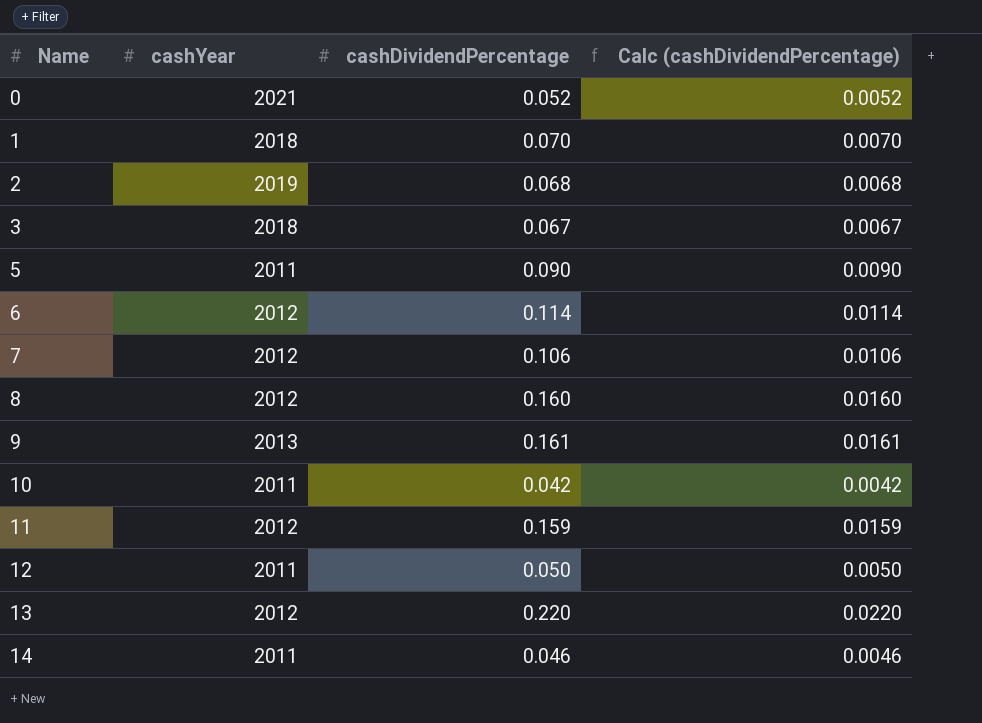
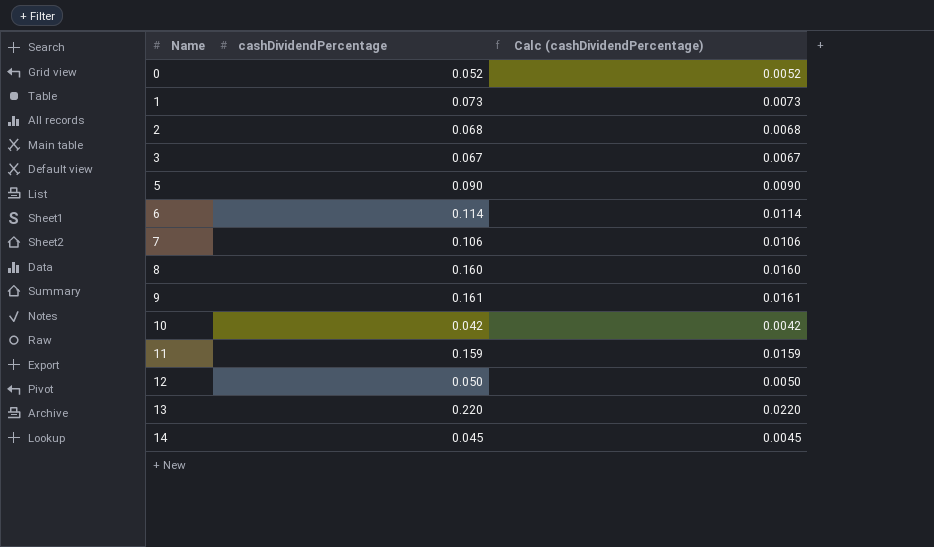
column cashYear | position: 2 -> none
1 | cashDividendPercentage: 0.070 -> 0.073
1 | Calc (cashDividendPercentage): 0.0070 -> 0.0073
14 | cashDividendPercentage: 0.046 -> 0.045
14 | Calc (cashDividendPercentage): 0.0046 -> 0.0045

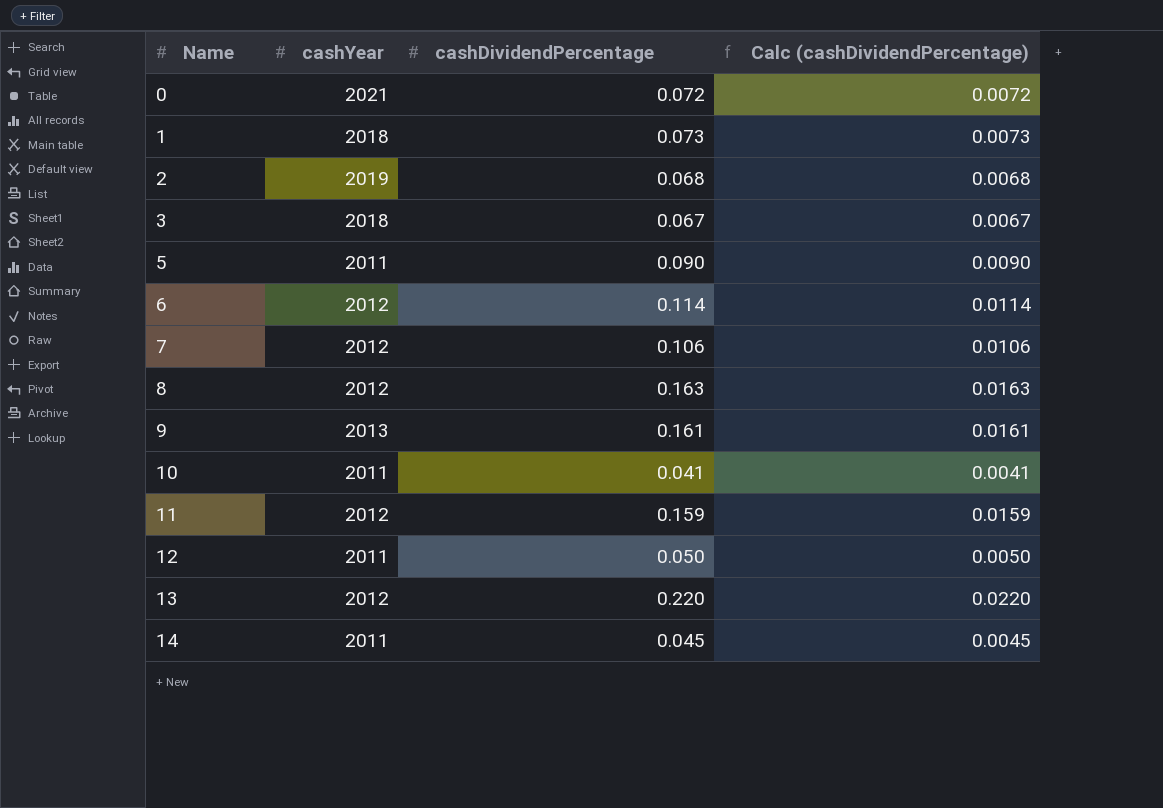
column cashYear | position: none -> 2
0 | cashDividendPercentage: 0.052 -> 0.072
0 | Calc (cashDividendPercentage): 0.0052 -> 0.0072
8 | cashDividendPercentage: 0.160 -> 0.163
8 | Calc (cashDividendPercentage): 0.0160 -> 0.0163
10 | cashDividendPercentage: 0.042 -> 0.041
10 | Calc (cashDividendPercentage): 0.0042 -> 0.0041

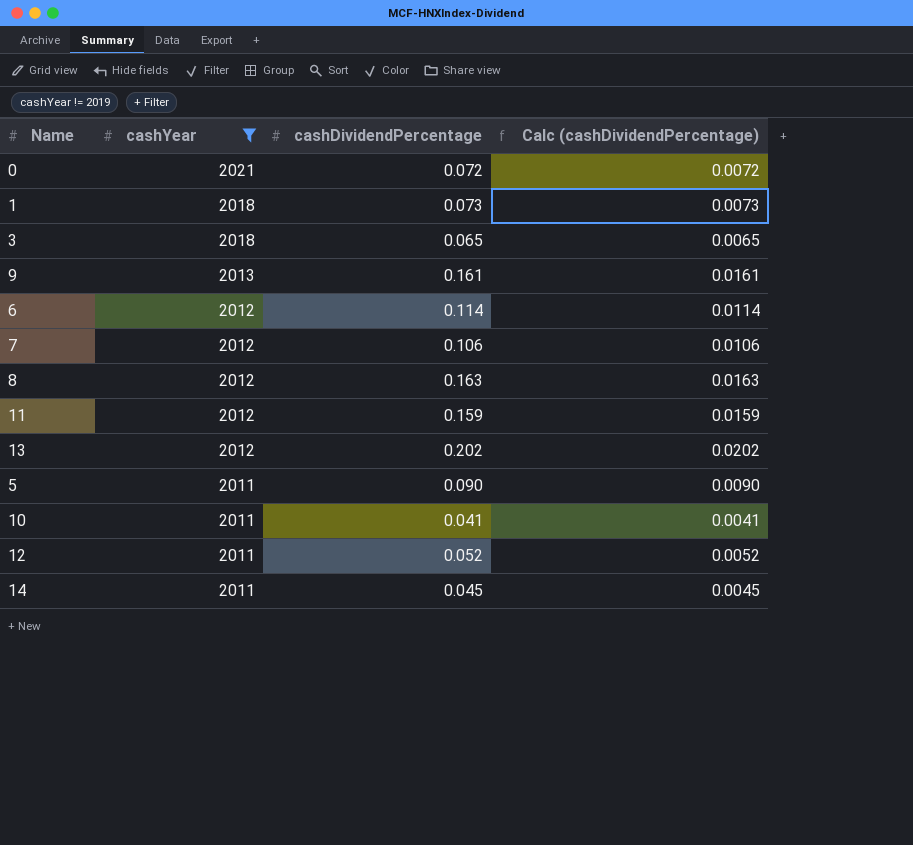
filter: none -> cashYear != 2019
row order: Name ascending -> cashYear descending
3 | cashDividendPercentage: 0.067 -> 0.065
3 | Calc (cashDividendPercentage): 0.0067 -> 0.0065
13 | cashDividendPercentage: 0.220 -> 0.202
13 | Calc (cashDividendPercentage): 0.0220 -> 0.0202
12 | cashDividendPercentage: 0.050 -> 0.052
12 | Calc (cashDividendPercentage): 0.0050 -> 0.0052

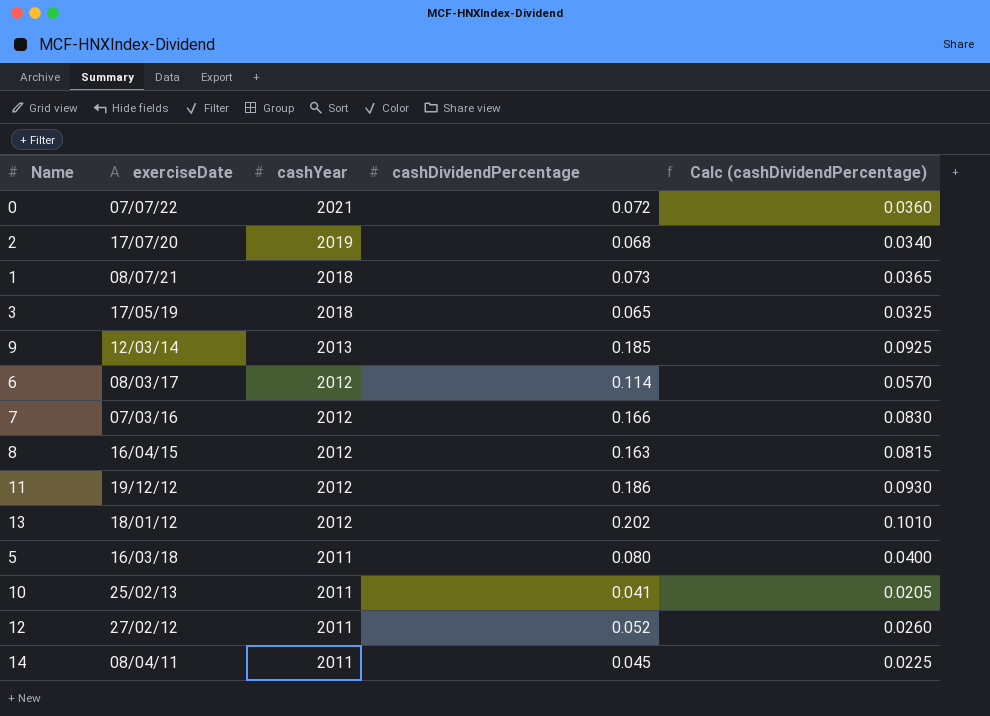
filter: cashYear != 2019 -> none
column exerciseDate | position: none -> 2
column Calc (cashDividendPercentage) | formula: [cashDividendPercentage] * 0.1 -> [cashDividendPercentage] * 0.5
9 | cashDividendPercentage: 0.161 -> 0.185
7 | cashDividendPercentage: 0.106 -> 0.166
11 | cashDividendPercentage: 0.159 -> 0.186
5 | cashDividendPercentage: 0.090 -> 0.080

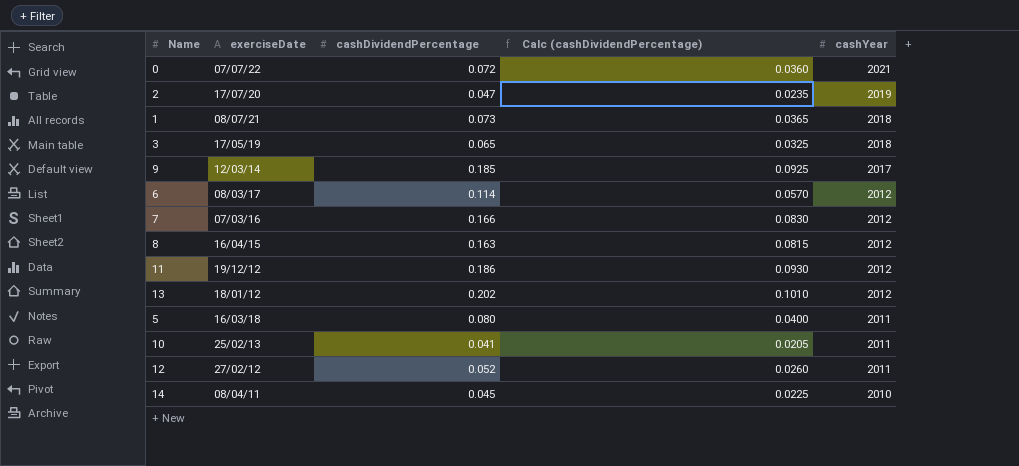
column cashYear | position: 3 -> 5
2 | cashDividendPercentage: 0.068 -> 0.047
2 | Calc (cashDividendPercentage): 0.0340 -> 0.0235
9 | cashYear: 2013 -> 2017
14 | cashYear: 2011 -> 2010

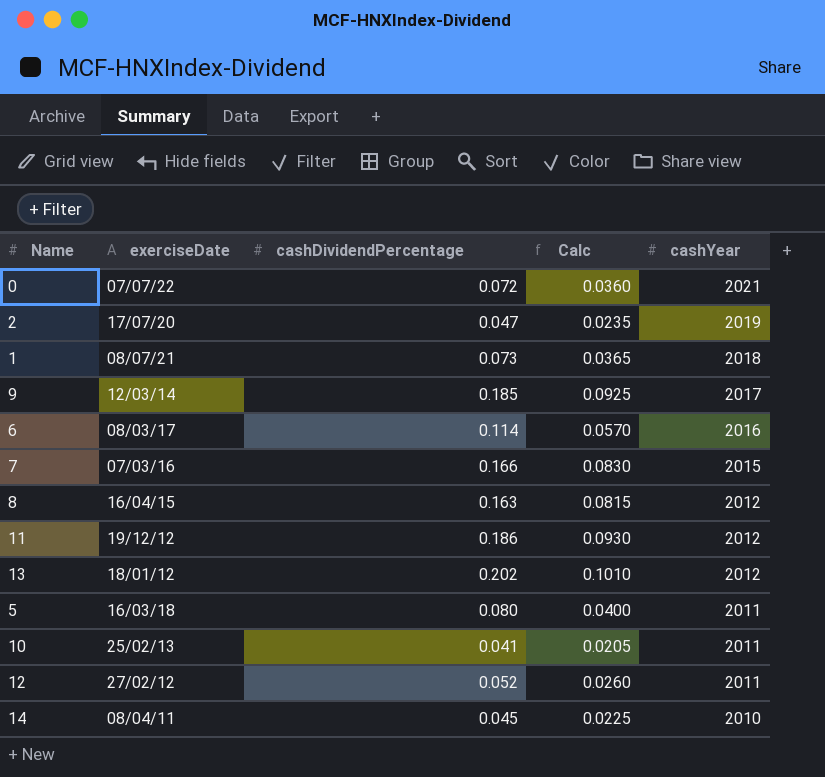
column name: Calc (cashDividendPercentage) -> Calc
row 3: 17/05/19 | 0.065 | 0.0325 | 2018 -> none
6 | cashYear: 2012 -> 2016
7 | cashYear: 2012 -> 2015

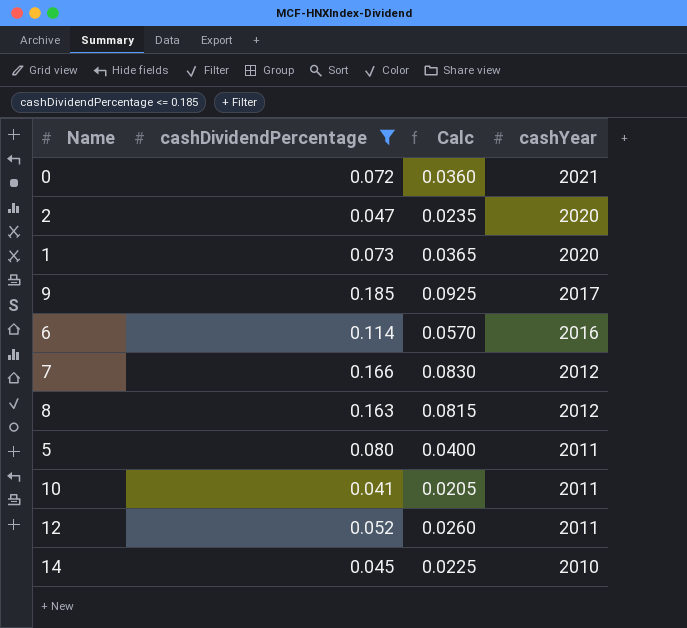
filter: none -> cashDividendPercentage <= 0.185
column exerciseDate | position: 2 -> none
2 | cashYear: 2019 -> 2020
1 | cashYear: 2018 -> 2020
7 | cashYear: 2015 -> 2012

